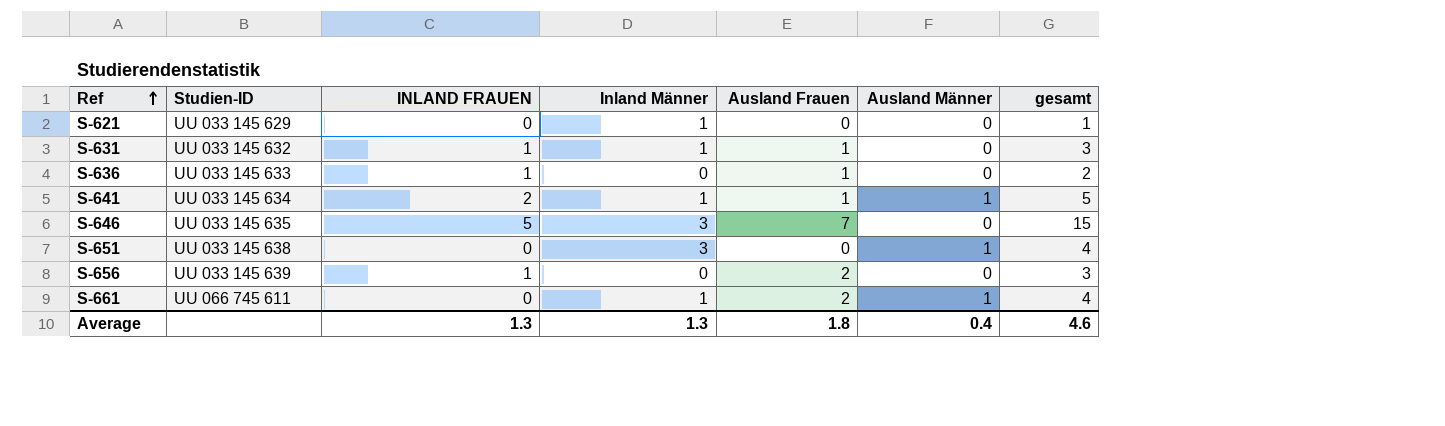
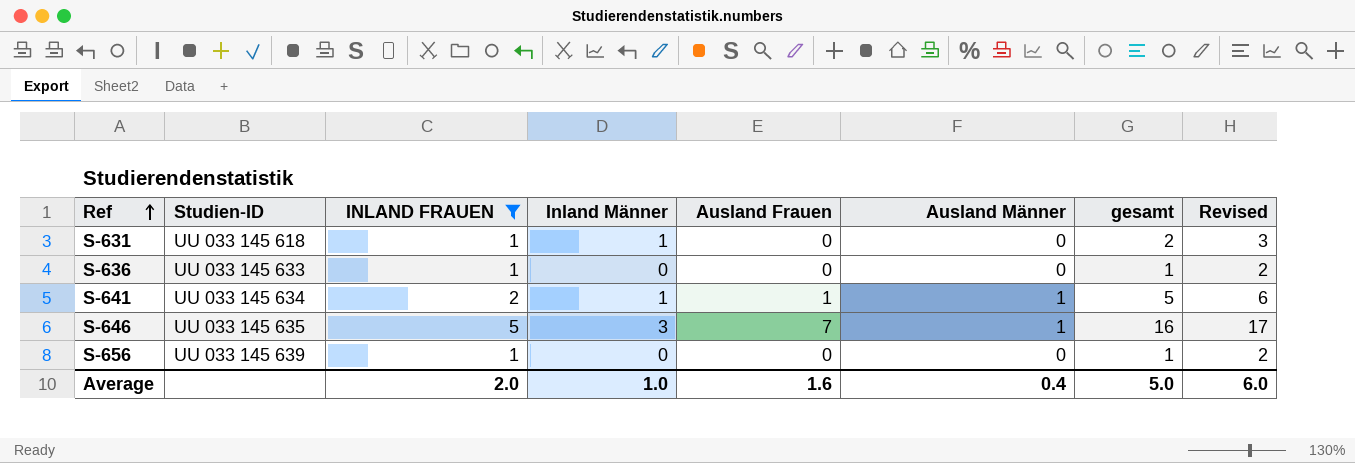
filter: none -> INLAND FRAUEN != 0
column Revised | formula: none -> [gesamt] + 1
S-631 | Studien-ID: UU 033 145 632 -> UU 033 145 618
S-631 | Ausland Frauen: 1 -> 0
S-631 | gesamt: 3 -> 2
S-636 | Ausland Frauen: 1 -> 0
S-636 | gesamt: 2 -> 1
S-646 | Ausland Männer: 0 -> 1
S-646 | gesamt: 15 -> 16
S-656 | Ausland Frauen: 2 -> 0
S-656 | gesamt: 3 -> 1
Average | INLAND FRAUEN: 1.3 -> 2.0
Average | Inland Männer: 1.3 -> 1.0
Average | Ausland Frauen: 1.8 -> 1.6
Average | gesamt: 4.6 -> 5.0

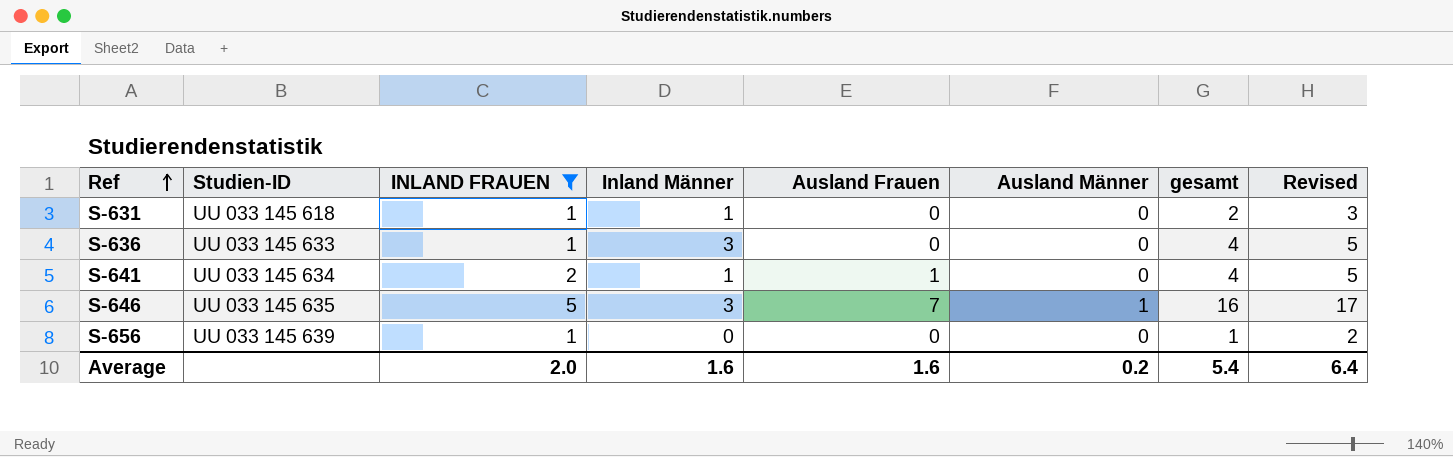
S-636 | Inland Männer: 0 -> 3
S-636 | gesamt: 1 -> 4
S-636 | Revised: 2 -> 5
S-641 | Ausland Männer: 1 -> 0
S-641 | gesamt: 5 -> 4
S-641 | Revised: 6 -> 5
Average | Inland Männer: 1.0 -> 1.6
Average | Ausland Männer: 0.4 -> 0.2
Average | gesamt: 5.0 -> 5.4
Average | Revised: 6.0 -> 6.4

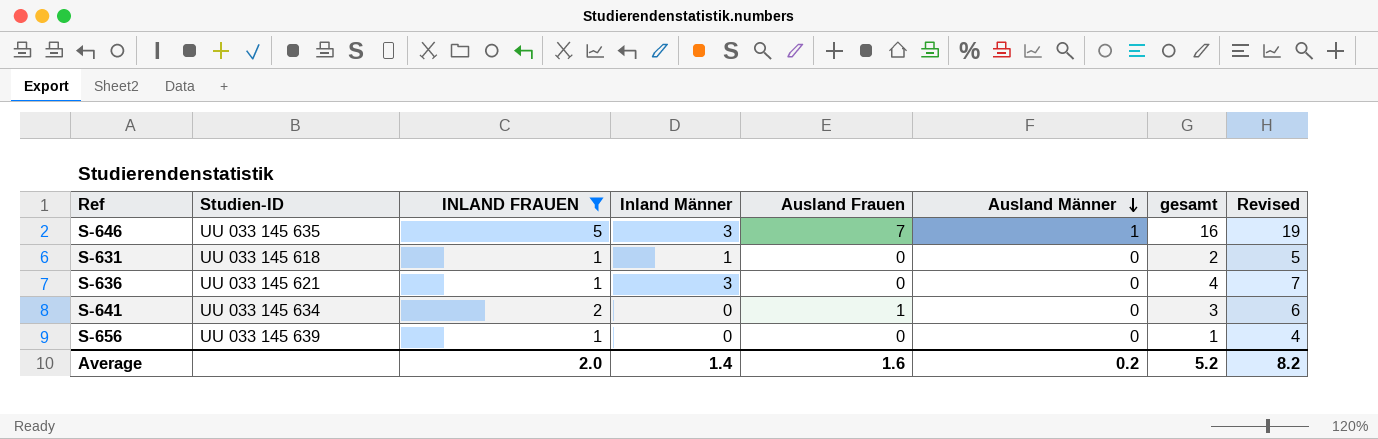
row order: Ref ascending -> Ausland Männer descending
column Revised | formula: [gesamt] + 1 -> [gesamt] + 3
S-636 | Studien-ID: UU 033 145 633 -> UU 033 145 621
S-641 | Inland Männer: 1 -> 0
S-641 | gesamt: 4 -> 3
Average | Inland Männer: 1.6 -> 1.4
Average | gesamt: 5.4 -> 5.2
Average | Revised: 6.4 -> 8.2

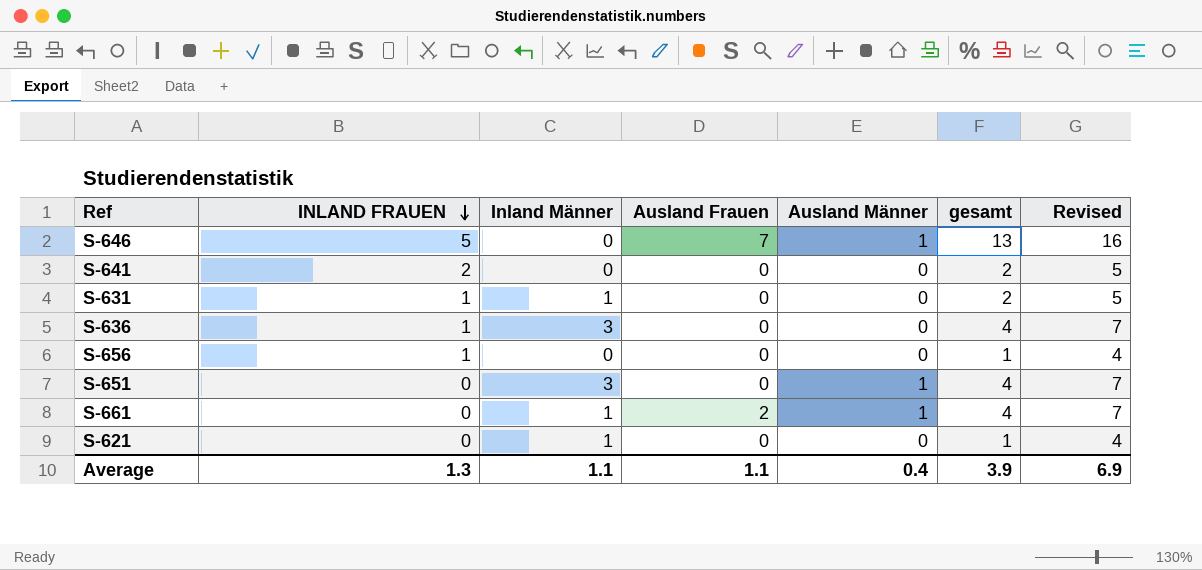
filter: INLAND FRAUEN != 0 -> none
row order: Ausland Männer descending -> INLAND FRAUEN descending
column Studien-ID | position: 2 -> none
S-646 | Inland Männer: 3 -> 0
S-646 | gesamt: 16 -> 13
S-646 | Revised: 19 -> 16
S-641 | Ausland Frauen: 1 -> 0
S-641 | gesamt: 3 -> 2
S-641 | Revised: 6 -> 5
Average | INLAND FRAUEN: 2.0 -> 1.3
Average | Inland Männer: 1.4 -> 1.1
Average | Ausland Frauen: 1.6 -> 1.1
Average | Ausland Männer: 0.2 -> 0.4
Average | gesamt: 5.2 -> 3.9
Average | Revised: 8.2 -> 6.9

